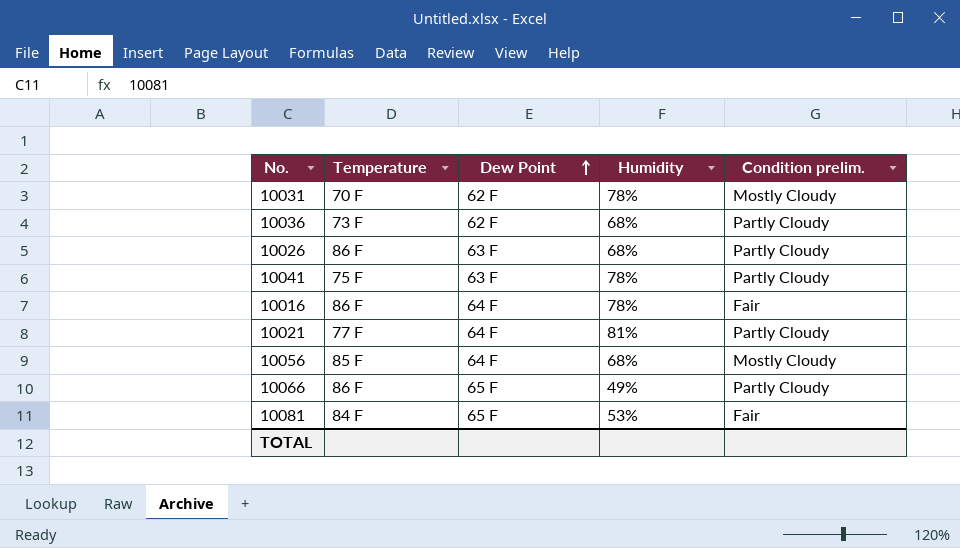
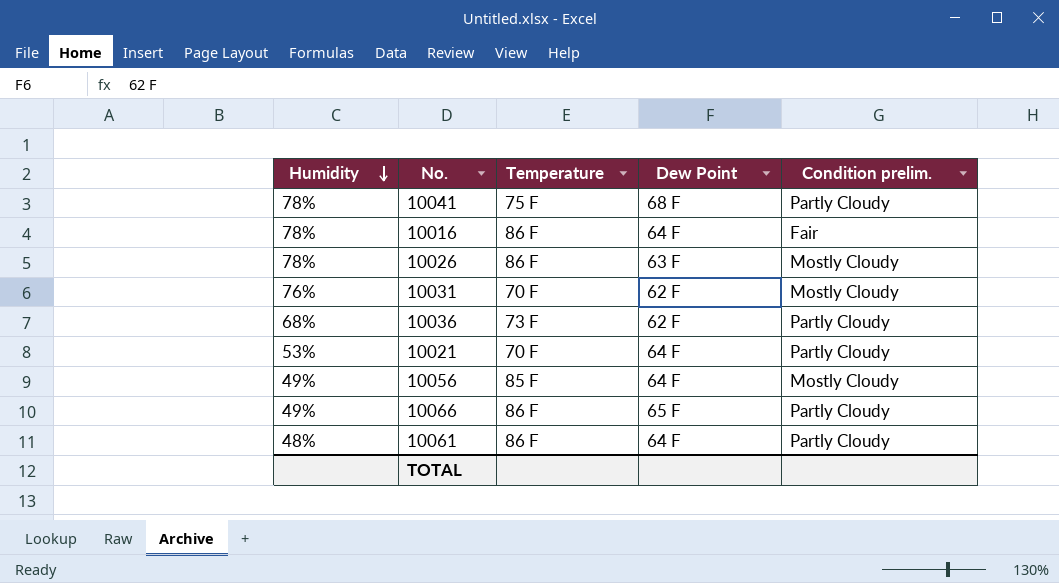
row order: Dew Point ascending -> Humidity descending
column Humidity | position: 4 -> 1
row 10081: 84 F | 65 F | 53% | Fair -> none
10041 | Dew Point: 63 F -> 68 F
10026 | Humidity: 68% -> 78%
10026 | Condition prelim.: Partly Cloudy -> Mostly Cloudy
10031 | Humidity: 78% -> 76%
10021 | Humidity: 81% -> 53%
10021 | Temperature: 77 F -> 70 F
10056 | Humidity: 68% -> 49%
row 10061: none -> 48% | 86 F | 64 F | Partly Cloudy

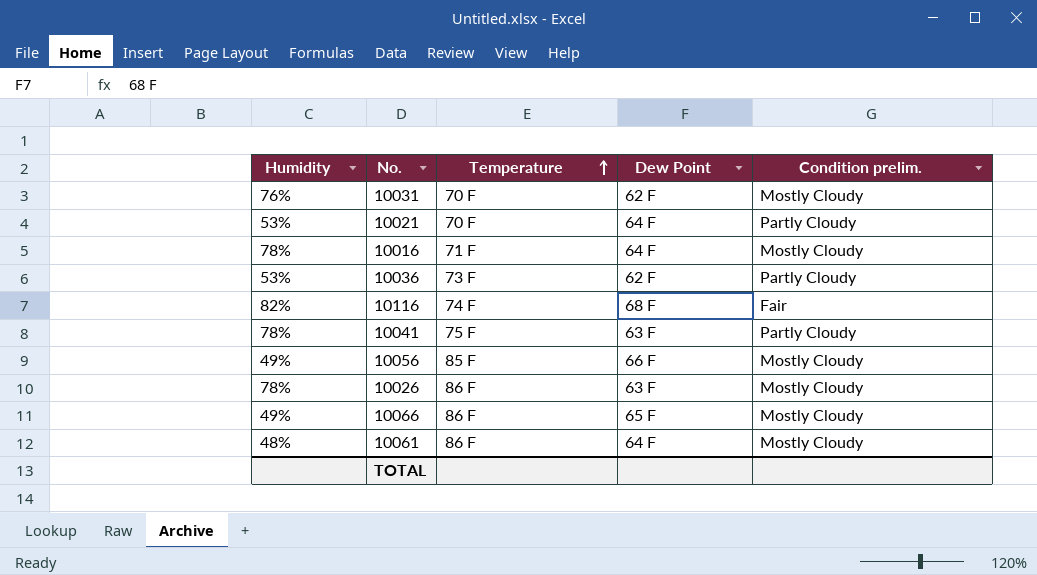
row order: Humidity descending -> Temperature ascending
10016 | Temperature: 86 F -> 71 F
10016 | Condition prelim.: Fair -> Mostly Cloudy
10036 | Humidity: 68% -> 53%
row 10116: none -> 82% | 74 F | 68 F | Fair
10041 | Dew Point: 68 F -> 63 F
10056 | Dew Point: 64 F -> 66 F
10066 | Condition prelim.: Partly Cloudy -> Mostly Cloudy
10061 | Condition prelim.: Partly Cloudy -> Mostly Cloudy

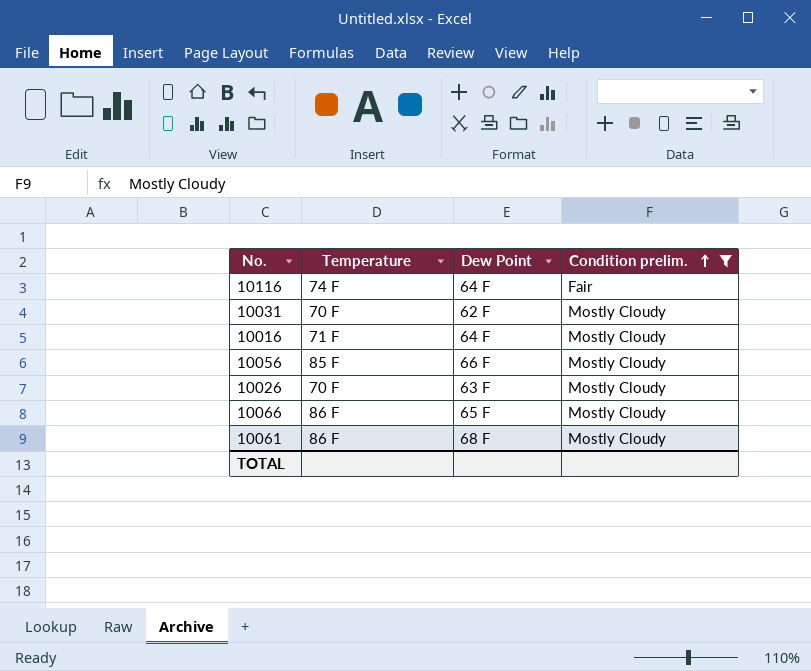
filter: none -> Condition prelim. != Partly Cloudy
row order: Temperature ascending -> Condition prelim. ascending
column Humidity | position: 1 -> none
10116 | Dew Point: 68 F -> 64 F
10026 | Temperature: 86 F -> 70 F
10061 | Dew Point: 64 F -> 68 F

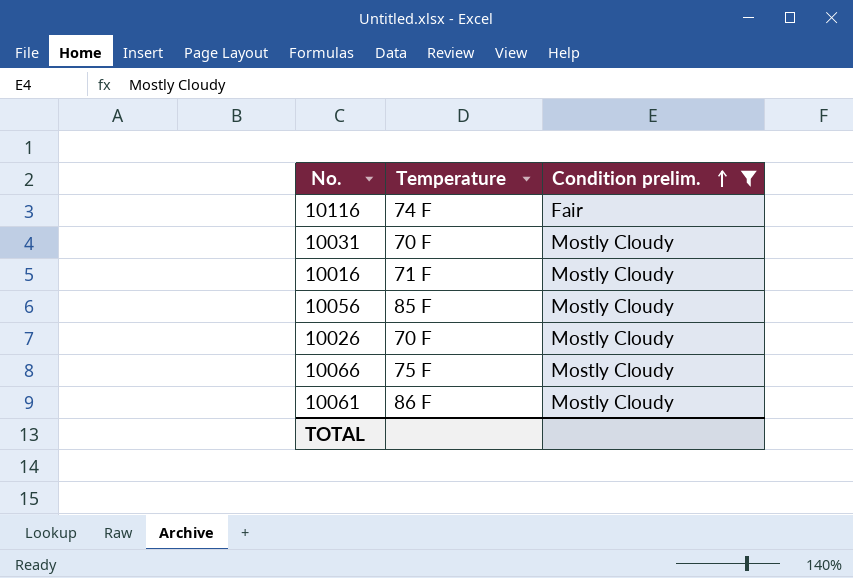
column Dew Point | position: 3 -> none
10066 | Temperature: 86 F -> 75 F

